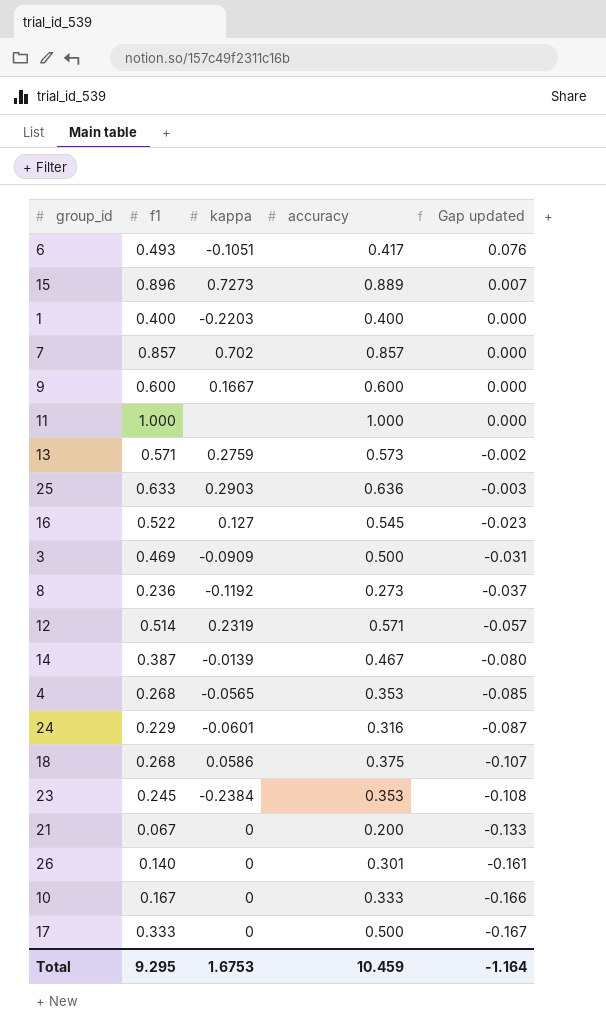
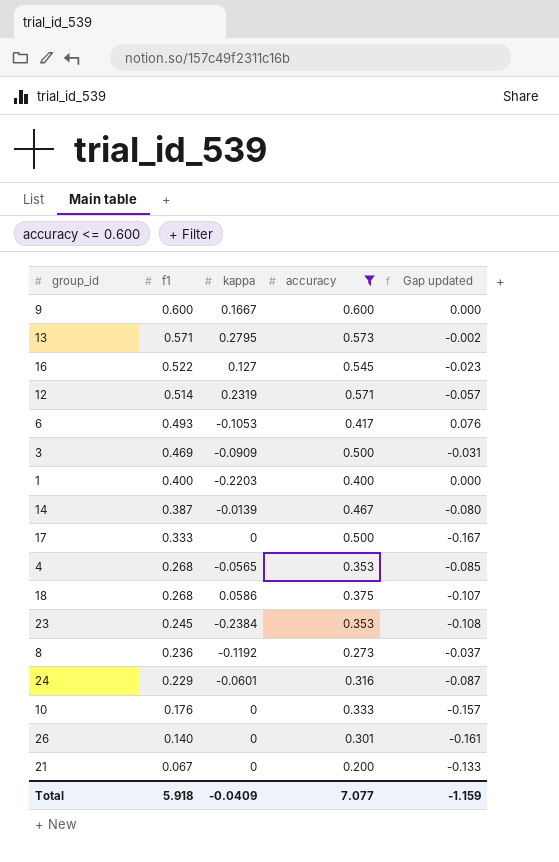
filter: none -> accuracy <= 0.600
row order: Gap updated descending -> f1 descending
13 | kappa: 0.2759 -> 0.2795
6 | kappa: -0.1051 -> -0.1053
10 | f1: 0.167 -> 0.176
10 | Gap updated: -0.166 -> -0.157
Total | f1: 9.295 -> 5.918
Total | kappa: 1.6753 -> -0.0409
Total | accuracy: 10.459 -> 7.077
Total | Gap updated: -1.164 -> -1.159

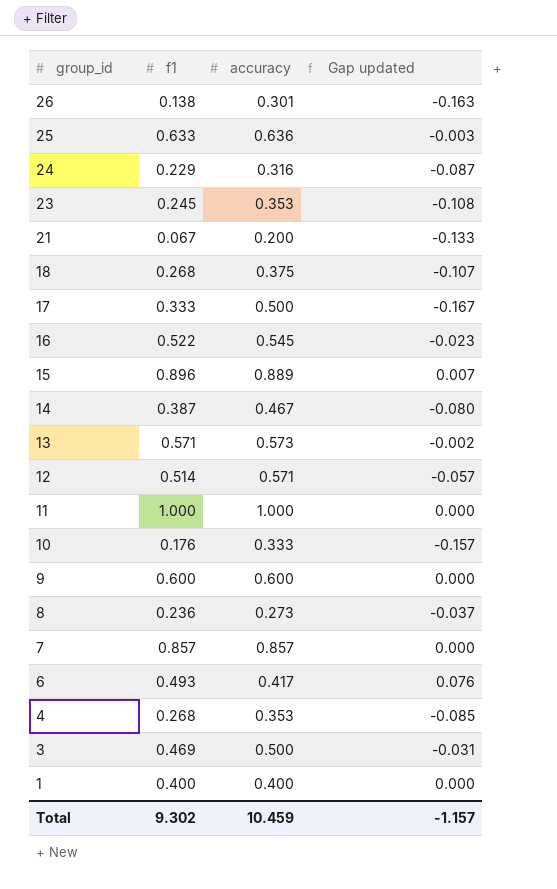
filter: accuracy <= 0.600 -> none
row order: f1 descending -> group_id descending
column kappa | position: 3 -> none
26 | f1: 0.140 -> 0.138
26 | Gap updated: -0.161 -> -0.163
Total | f1: 5.918 -> 9.302
Total | accuracy: 7.077 -> 10.459
Total | Gap updated: -1.159 -> -1.157

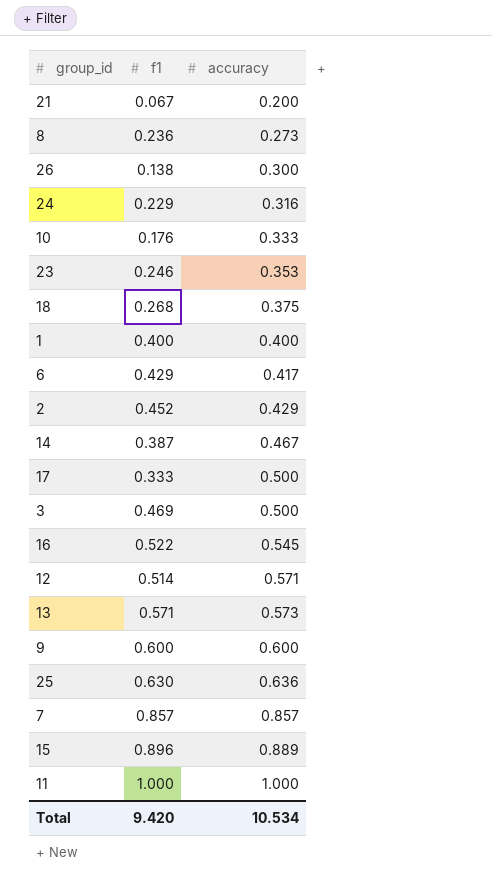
row order: group_id descending -> accuracy ascending
column Gap updated | formula: [f1] - [accuracy] -> none
row 4: 0.268 | 0.353 | -0.085 -> none
26 | accuracy: 0.301 -> 0.300
23 | f1: 0.245 -> 0.246
6 | f1: 0.493 -> 0.429
row 2: none -> 0.452 | 0.429
25 | f1: 0.633 -> 0.630
Total | f1: 9.302 -> 9.420
Total | accuracy: 10.459 -> 10.534

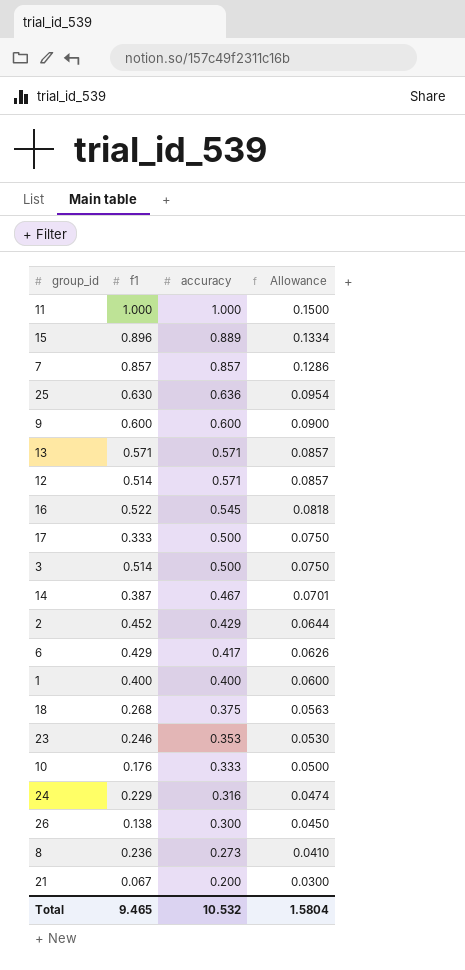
row order: accuracy ascending -> accuracy descending
column Allowance | formula: none -> [accuracy] * 0.15
13 | accuracy: 0.573 -> 0.571
3 | f1: 0.469 -> 0.514
Total | f1: 9.420 -> 9.465
Total | accuracy: 10.534 -> 10.532

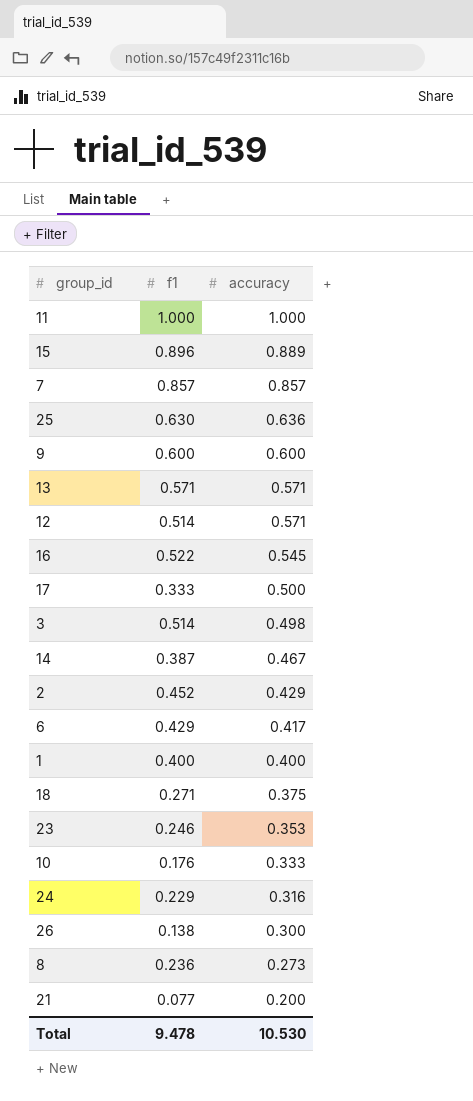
column Allowance | formula: [accuracy] * 0.15 -> none
3 | accuracy: 0.500 -> 0.498
18 | f1: 0.268 -> 0.271
21 | f1: 0.067 -> 0.077
Total | f1: 9.465 -> 9.478
Total | accuracy: 10.532 -> 10.530

